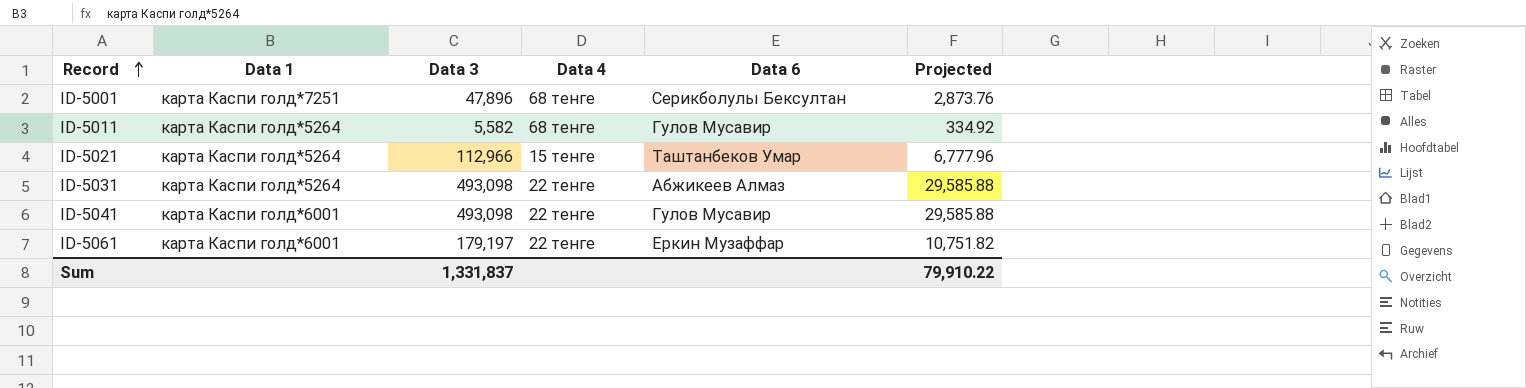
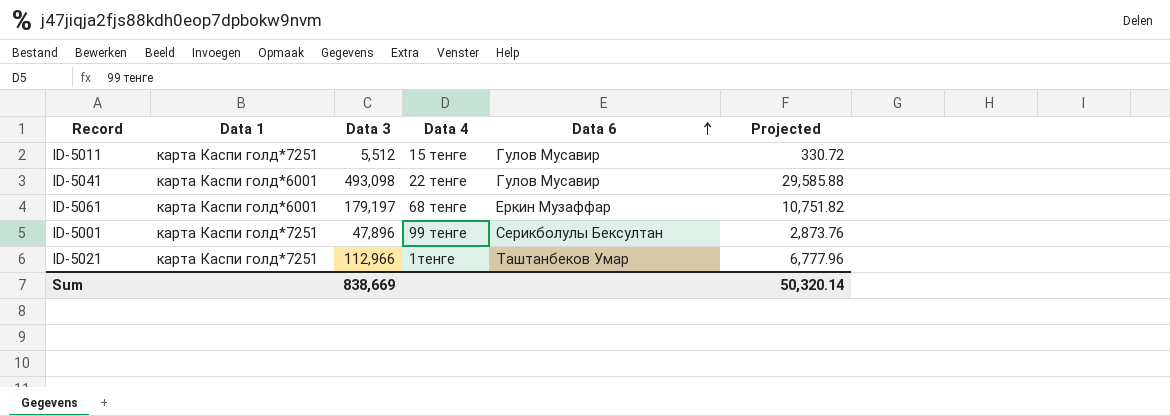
row order: Record ascending -> Data 6 ascending
row ID-5031: карта Каспи голд*5264 | 493,098 | 22 тенге | Абжикеев Алмаз | 29,585.88 -> none
ID-5011 | Data 1: карта Каспи голд*5264 -> карта Каспи голд*7251
ID-5011 | Data 3: 5,582 -> 5,512
ID-5011 | Data 4: 68 тенге -> 15 тенге
ID-5011 | Projected: 334.92 -> 330.72
ID-5061 | Data 4: 22 тенге -> 68 тенге
ID-5001 | Data 4: 68 тенге -> 99 тенге
ID-5021 | Data 1: карта Каспи голд*5264 -> карта Каспи голд*7251
ID-5021 | Data 4: 15 тенге -> 1тенге
Sum | Data 3: 1,331,837 -> 838,669
Sum | Projected: 79,910.22 -> 50,320.14

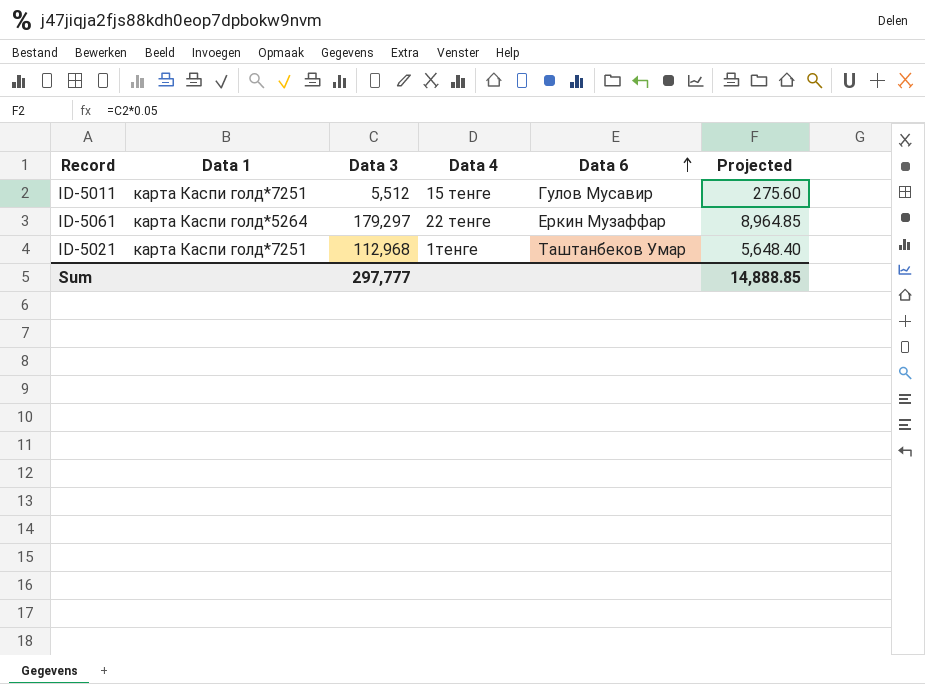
column Projected | formula: [Data 3] * 0.06 -> [Data 3] * 0.05
row ID-5041: карта Каспи голд*6001 | 493,098 | 22 тенге | Гулов Мусавир | 29,585.88 -> none
row ID-5001: карта Каспи голд*7251 | 47,896 | 99 тенге | Серикболулы Бексултан | 2,873.76 -> none
ID-5061 | Data 1: карта Каспи голд*6001 -> карта Каспи голд*5264
ID-5061 | Data 3: 179,197 -> 179,297
ID-5061 | Data 4: 68 тенге -> 22 тенге
ID-5021 | Data 3: 112,966 -> 112,968
Sum | Data 3: 838,669 -> 297,777
Sum | Projected: 50,320.14 -> 14,888.85

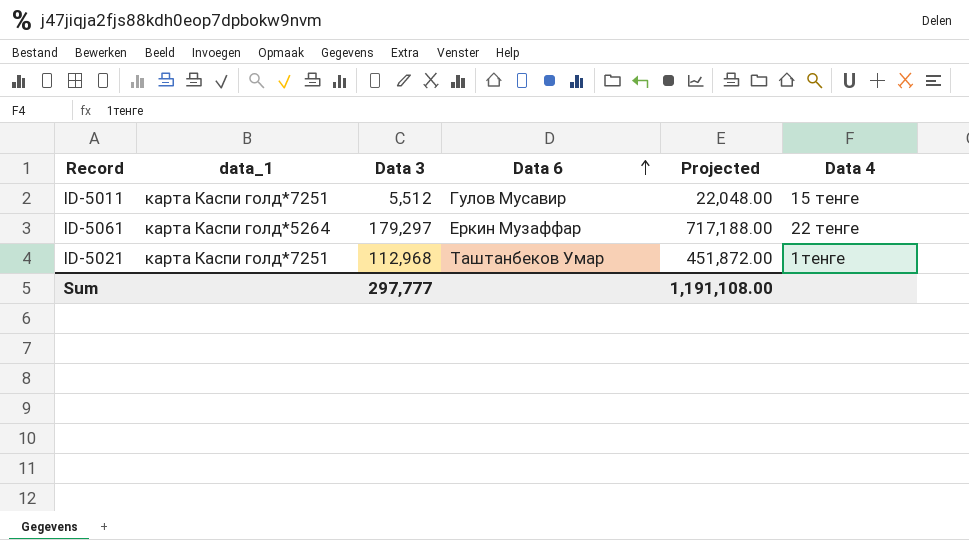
column name: Data 1 -> data_1
column Projected | formula: [Data 3] * 0.05 -> [Data 3] * 4
column Data 4 | position: 4 -> 6
Sum | Projected: 14,888.85 -> 1,191,108.00

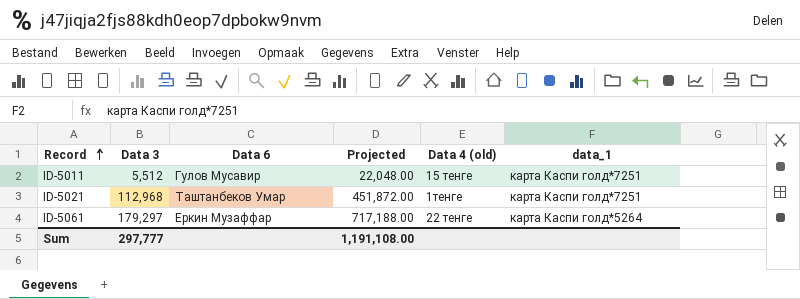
row order: Data 6 ascending -> Record ascending
column name: Data 4 -> Data 4 (old)
column data_1 | position: 2 -> 6

